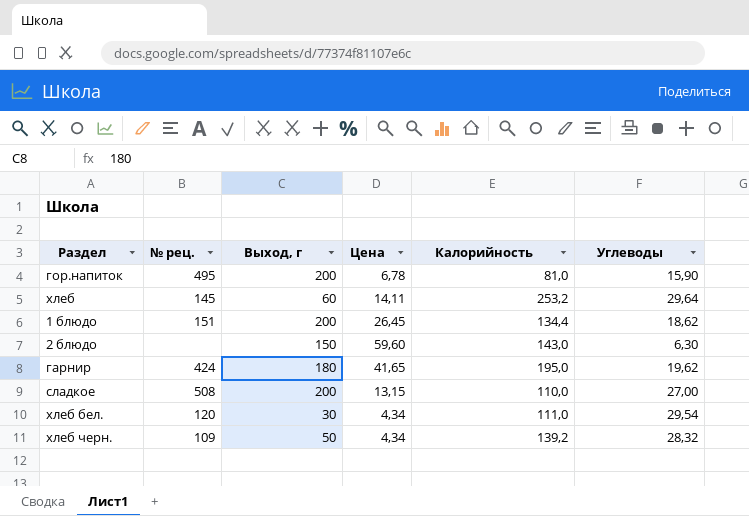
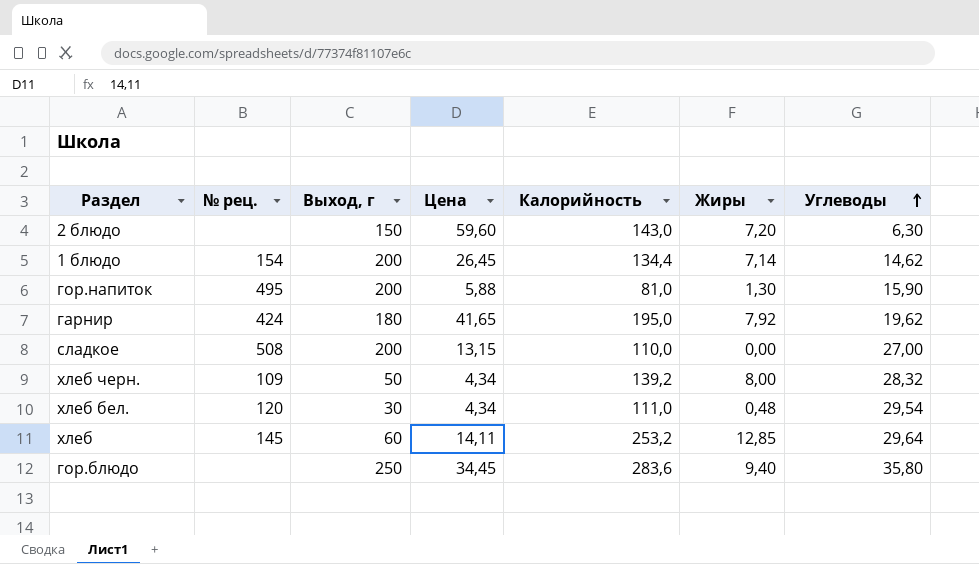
row order: none -> Углеводы ascending
column Жиры | position: none -> 6
1 блюдо | № рец.: 151 -> 154
1 блюдо | Углеводы: 18,62 -> 14,62
гор.напиток | Цена: 6,78 -> 5,88
row гор.блюдо: none -> none | 250 | 34,45 | 283,6 | 9,40 | 35,80

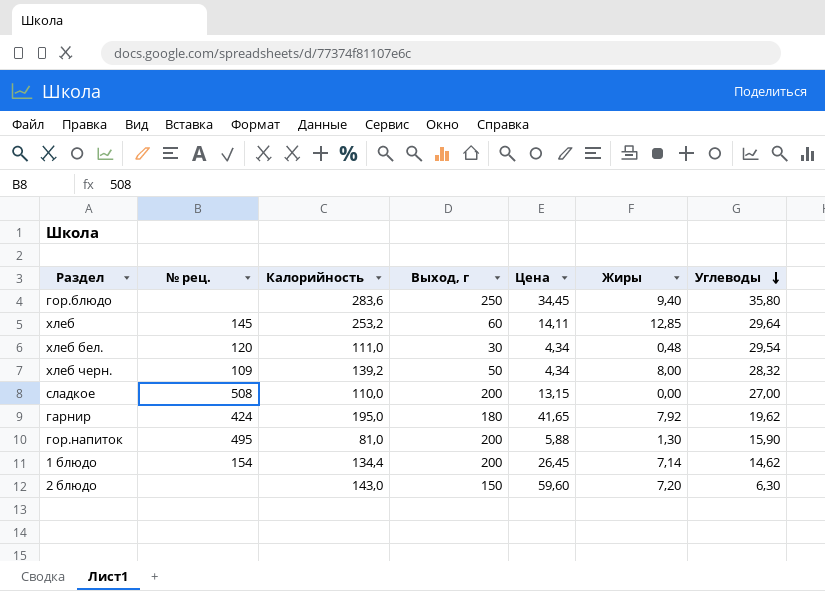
row order: Углеводы ascending -> Углеводы descending
column Калорийность | position: 5 -> 3

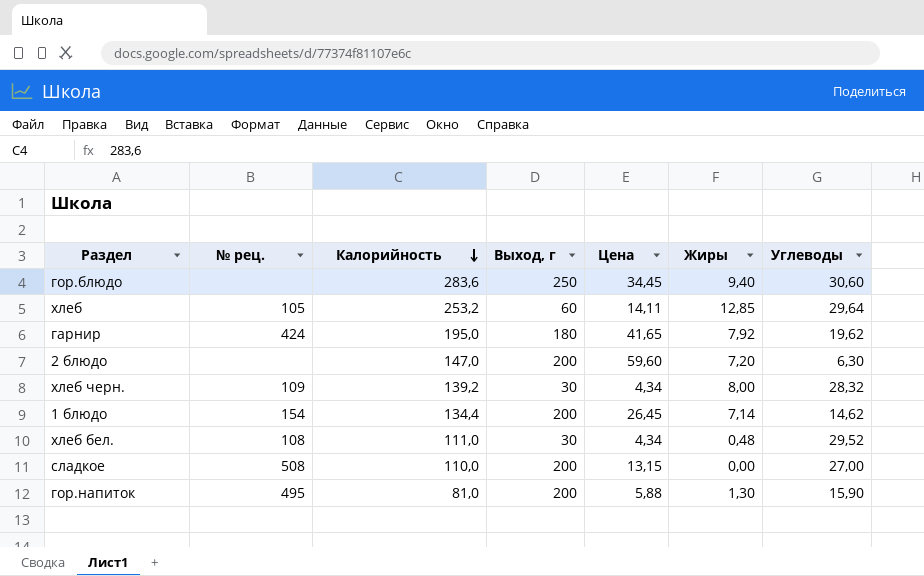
row order: Углеводы descending -> Калорийность descending
гор.блюдо | Углеводы: 35,80 -> 30,60
хлеб | № рец.: 145 -> 105
2 блюдо | Калорийность: 143,0 -> 147,0
2 блюдо | Выход, г: 150 -> 200
хлеб черн. | Выход, г: 50 -> 30
хлеб бел. | № рец.: 120 -> 108
хлеб бел. | Углеводы: 29,54 -> 29,52

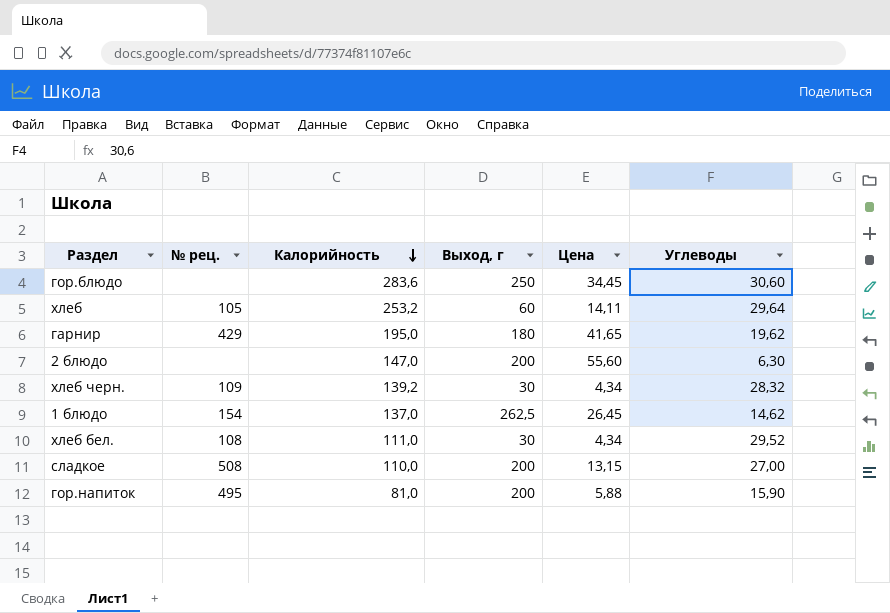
column Жиры | position: 6 -> none
гарнир | № рец.: 424 -> 429
2 блюдо | Цена: 59,60 -> 55,60
1 блюдо | Калорийность: 134,4 -> 137,0
1 блюдо | Выход, г: 200 -> 262,5

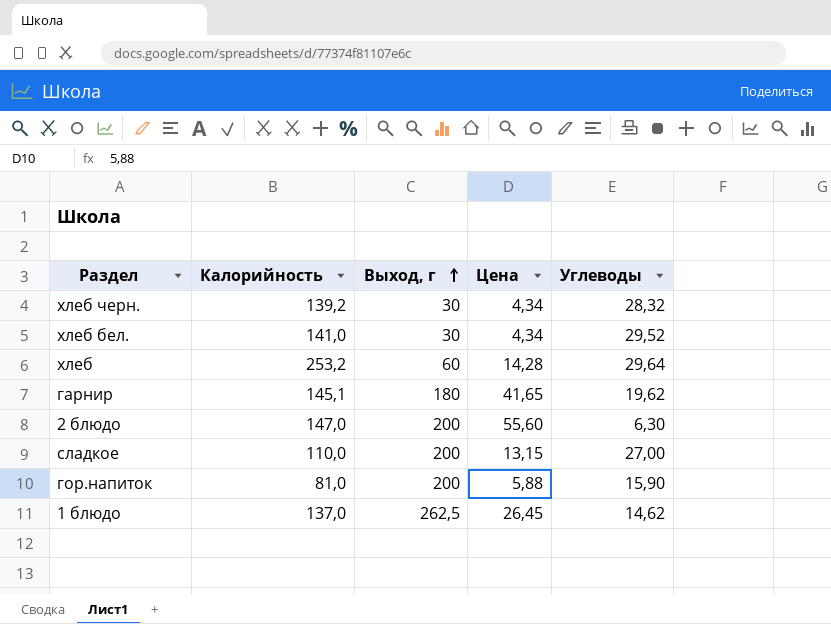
row order: Калорийность descending -> Выход, г ascending
column № рец. | position: 2 -> none
row гор.блюдо: none | 283,6 | 250 | 34,45 | 30,60 -> none
хлеб бел. | Калорийность: 111,0 -> 141,0
хлеб | Цена: 14,11 -> 14,28
гарнир | Калорийность: 195,0 -> 145,1

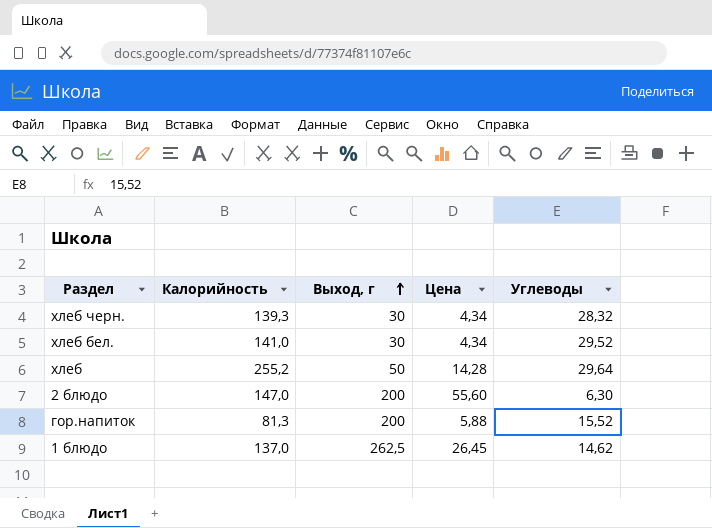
row гарнир: 145,1 | 180 | 41,65 | 19,62 -> none
row сладкое: 110,0 | 200 | 13,15 | 27,00 -> none
хлеб черн. | Калорийность: 139,2 -> 139,3
хлеб | Калорийность: 253,2 -> 255,2
хлеб | Выход, г: 60 -> 50
гор.напиток | Калорийность: 81,0 -> 81,3
гор.напиток | Углеводы: 15,90 -> 15,52

